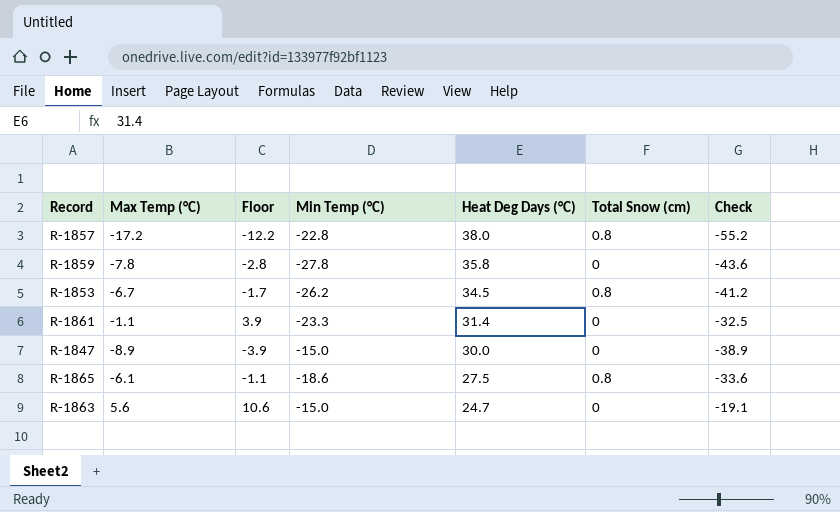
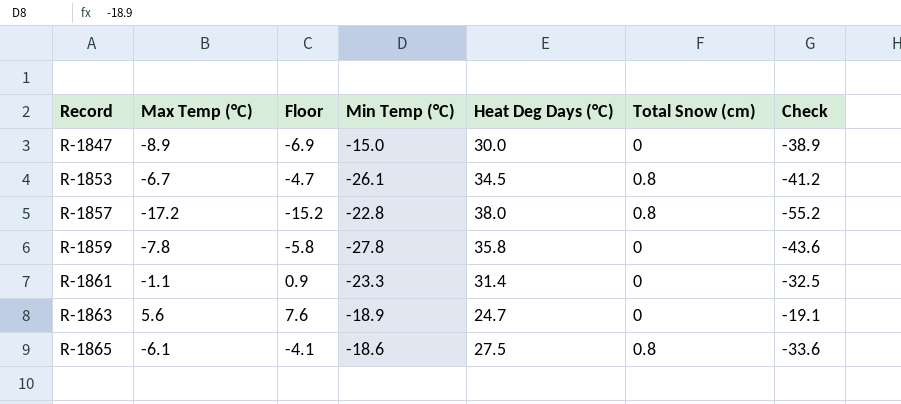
row order: Heat Deg Days (°C) descending -> Record ascending
column Floor | formula: [Max Temp (°C)] + 5 -> [Max Temp (°C)] + 2
R-1853 | Min Temp (°C): -26.2 -> -26.1
R-1863 | Min Temp (°C): -15.0 -> -18.9

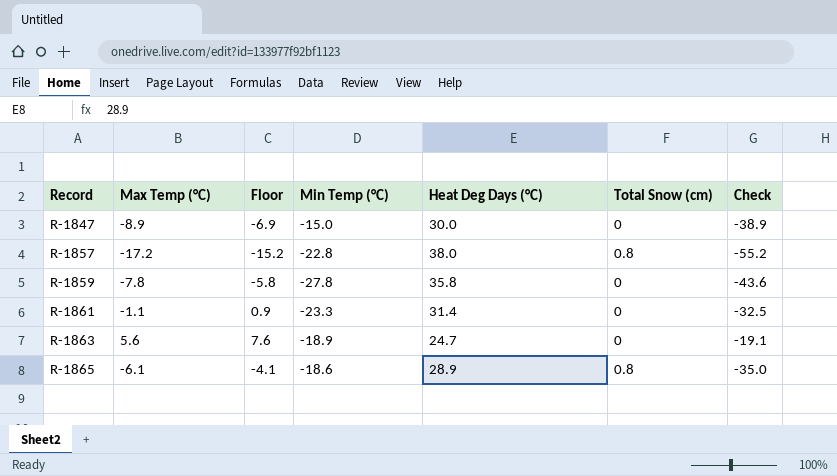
row R-1853: -6.7 | -4.7 | -26.1 | 34.5 | 0.8 | -41.2 -> none
R-1865 | Heat Deg Days (°C): 27.5 -> 28.9
R-1865 | Check: -33.6 -> -35.0

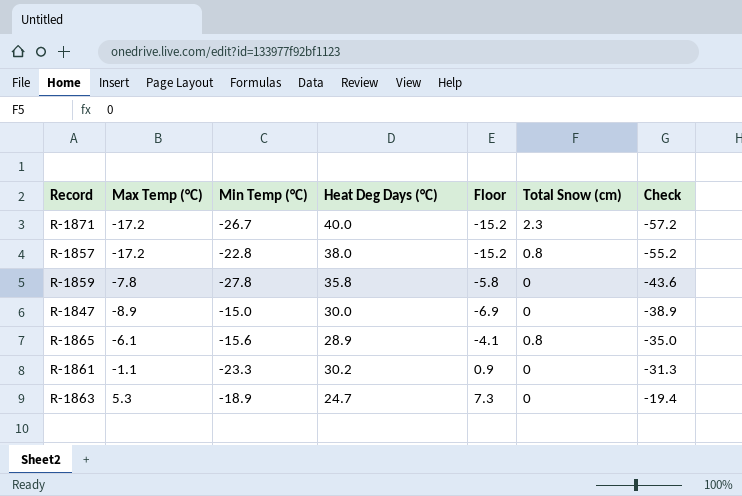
row order: Record ascending -> Check ascending
column Floor | position: 3 -> 5
row R-1871: none -> -17.2 | -26.7 | 40.0 | -15.2 | 2.3 | -57.2
R-1865 | Min Temp (°C): -18.6 -> -15.6
R-1861 | Heat Deg Days (°C): 31.4 -> 30.2
R-1861 | Check: -32.5 -> -31.3
R-1863 | Max Temp (°C): 5.6 -> 5.3
R-1863 | Floor: 7.6 -> 7.3
R-1863 | Check: -19.1 -> -19.4

